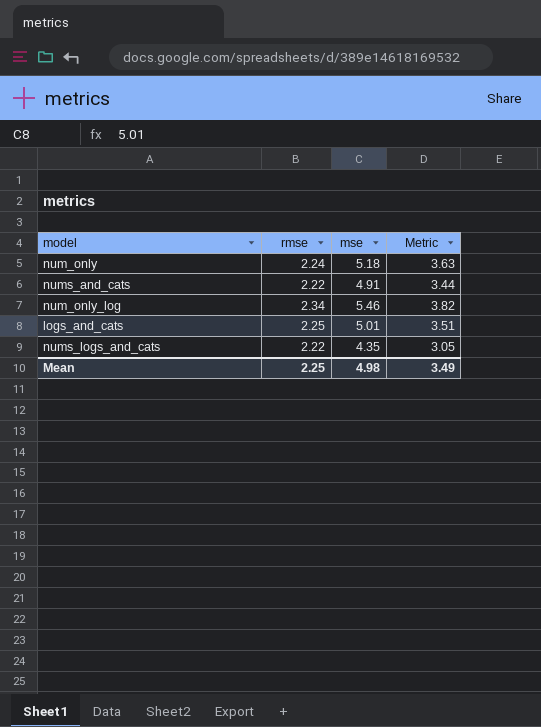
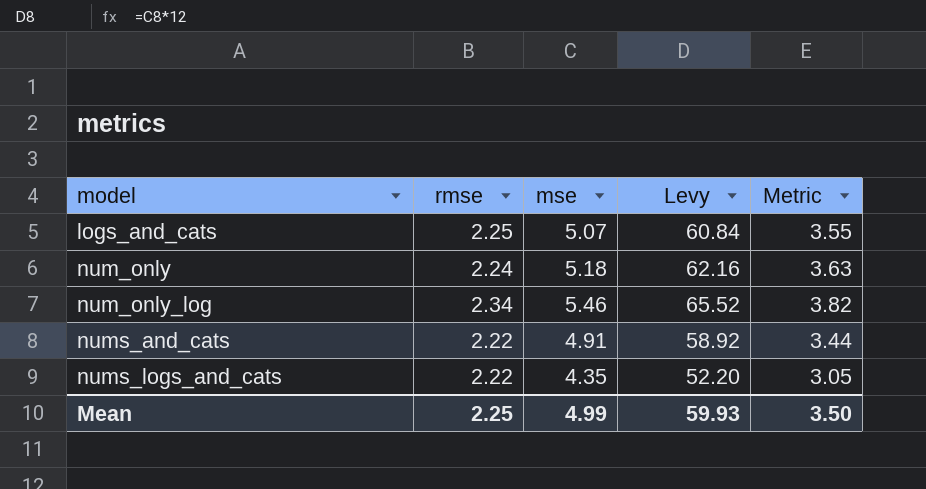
row order: none -> model ascending
column Levy | formula: none -> [mse] * 12
logs_and_cats | mse: 5.01 -> 5.07
logs_and_cats | Metric: 3.51 -> 3.55
Mean | mse: 4.98 -> 4.99
Mean | Metric: 3.49 -> 3.50

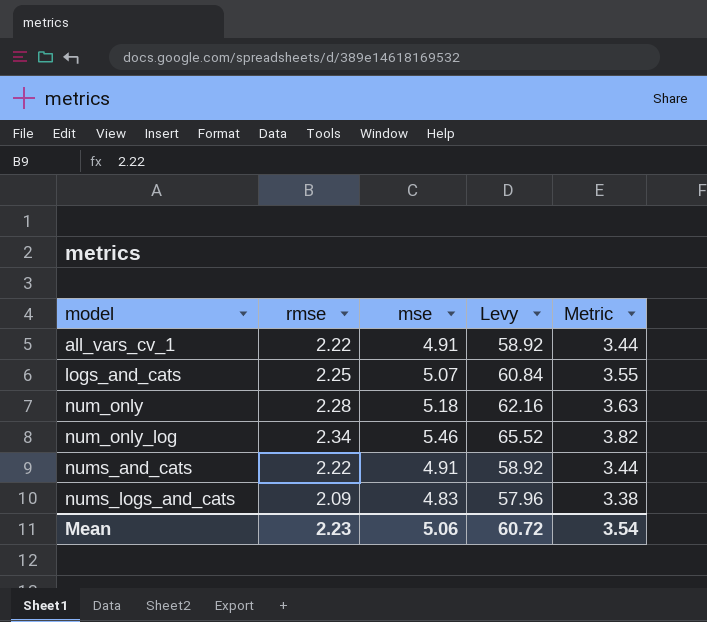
row all_vars_cv_1: none -> 2.22 | 4.91 | 58.92 | 3.44
num_only | rmse: 2.24 -> 2.28
nums_logs_and_cats | rmse: 2.22 -> 2.09
nums_logs_and_cats | mse: 4.35 -> 4.83
nums_logs_and_cats | Levy: 52.20 -> 57.96
nums_logs_and_cats | Metric: 3.05 -> 3.38
Mean | rmse: 2.25 -> 2.23
Mean | mse: 4.99 -> 5.06
Mean | Levy: 59.93 -> 60.72
Mean | Metric: 3.50 -> 3.54

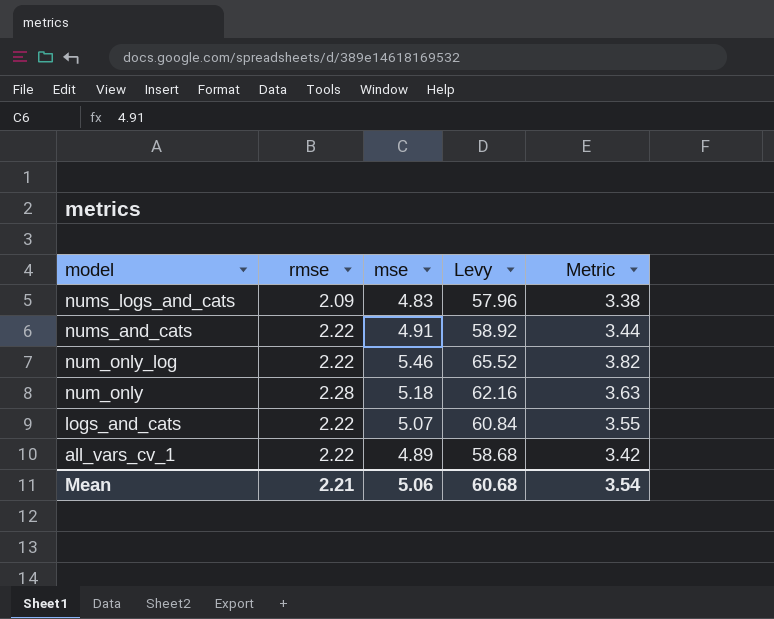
row order: model ascending -> model descending
num_only_log | rmse: 2.34 -> 2.22
logs_and_cats | rmse: 2.25 -> 2.22
all_vars_cv_1 | mse: 4.91 -> 4.89
all_vars_cv_1 | Levy: 58.92 -> 58.68
all_vars_cv_1 | Metric: 3.44 -> 3.42
Mean | rmse: 2.23 -> 2.21
Mean | Levy: 60.72 -> 60.68

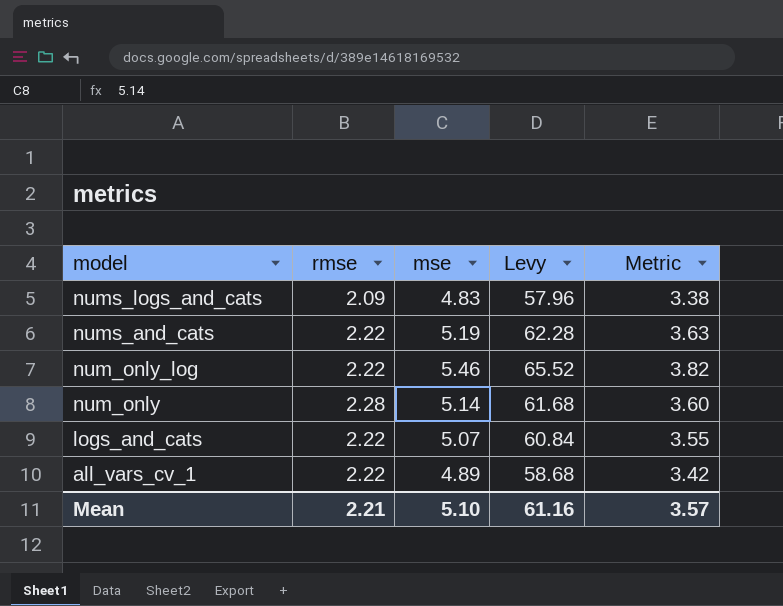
nums_and_cats | mse: 4.91 -> 5.19
nums_and_cats | Levy: 58.92 -> 62.28
nums_and_cats | Metric: 3.44 -> 3.63
num_only | mse: 5.18 -> 5.14
num_only | Levy: 62.16 -> 61.68
num_only | Metric: 3.63 -> 3.60
Mean | mse: 5.06 -> 5.10
Mean | Levy: 60.68 -> 61.16
Mean | Metric: 3.54 -> 3.57

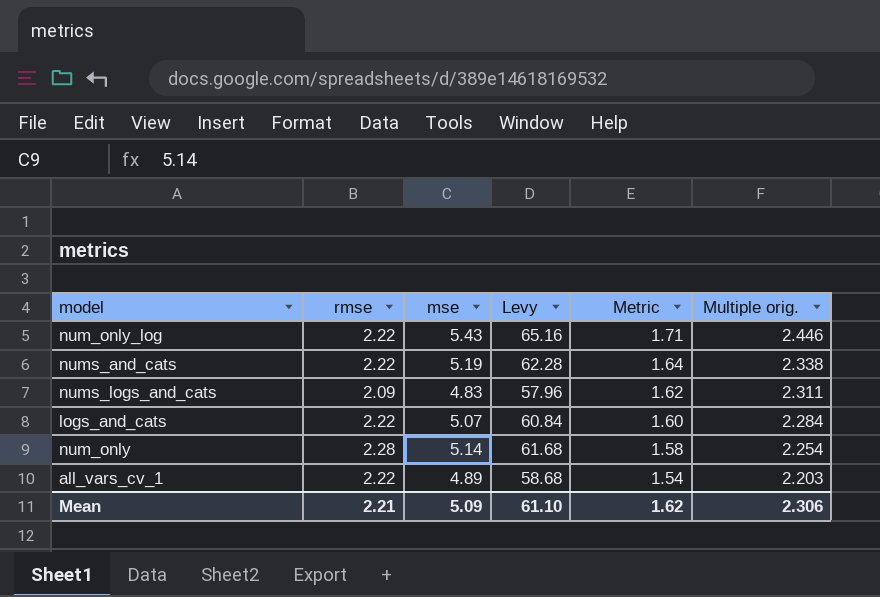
row order: model descending -> Metric descending
column Metric | formula: [mse] * 0.7 -> [Multiple orig.] * 0.7
column Multiple orig. | formula: none -> [mse] / [rmse]
num_only_log | mse: 5.46 -> 5.43
num_only_log | Levy: 65.52 -> 65.16
Mean | mse: 5.10 -> 5.09
Mean | Levy: 61.16 -> 61.10
Mean | Metric: 3.57 -> 1.62

